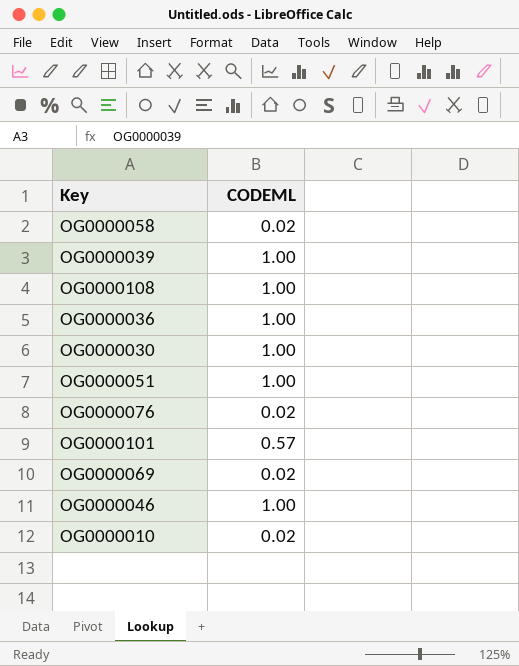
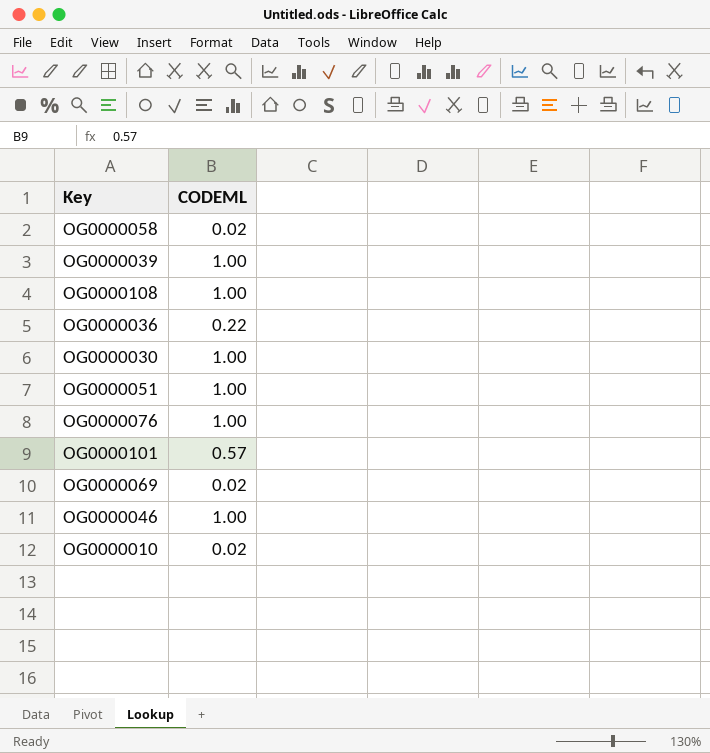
OG0000036 | CODEML: 1.00 -> 0.22
OG0000076 | CODEML: 0.02 -> 1.00

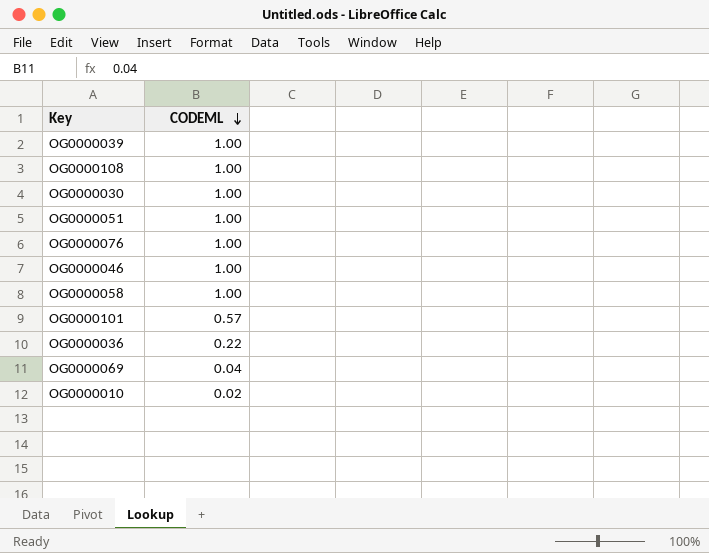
row order: none -> CODEML descending
OG0000058 | CODEML: 0.02 -> 1.00
OG0000069 | CODEML: 0.02 -> 0.04

